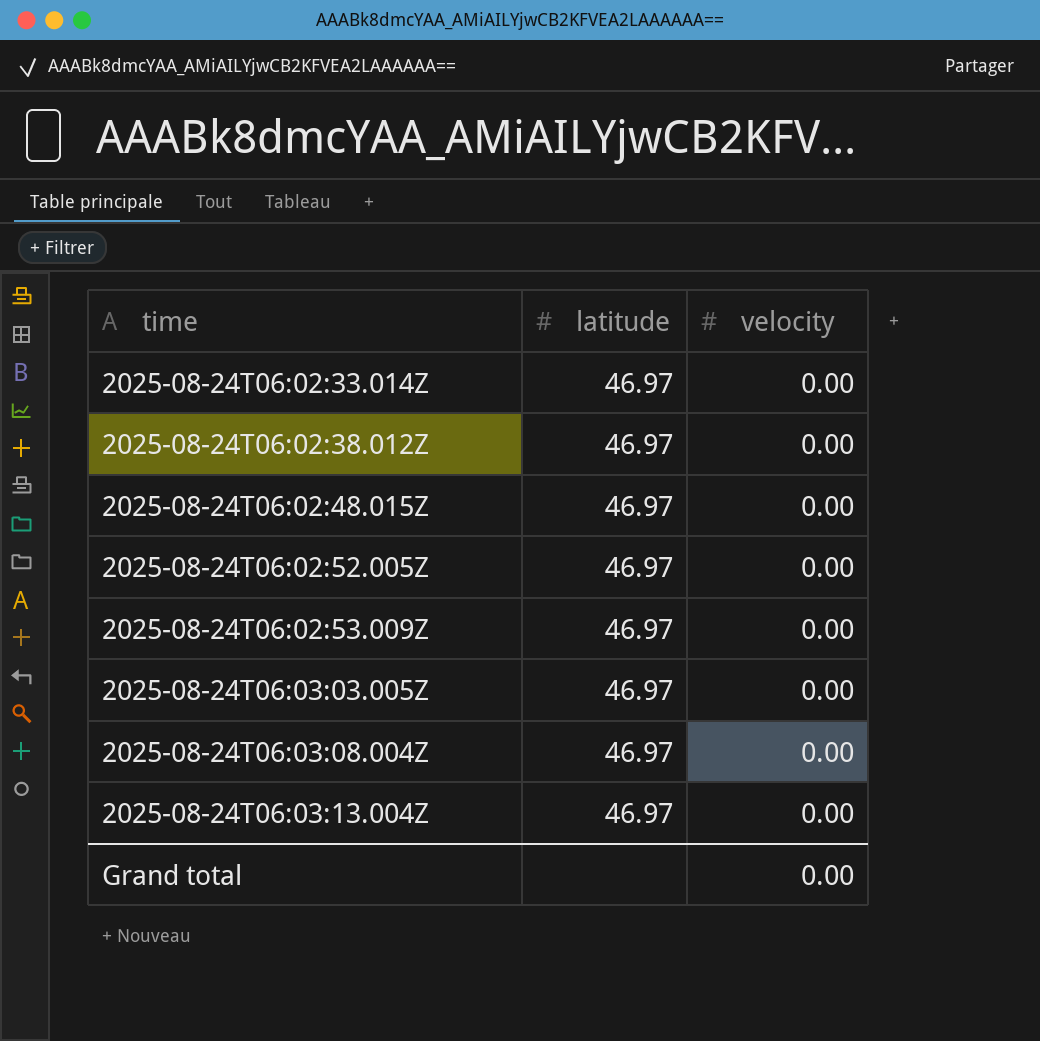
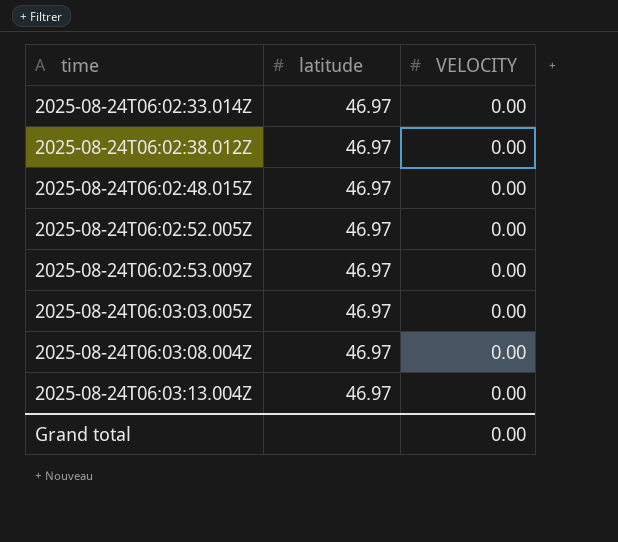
column name: velocity -> VELOCITY

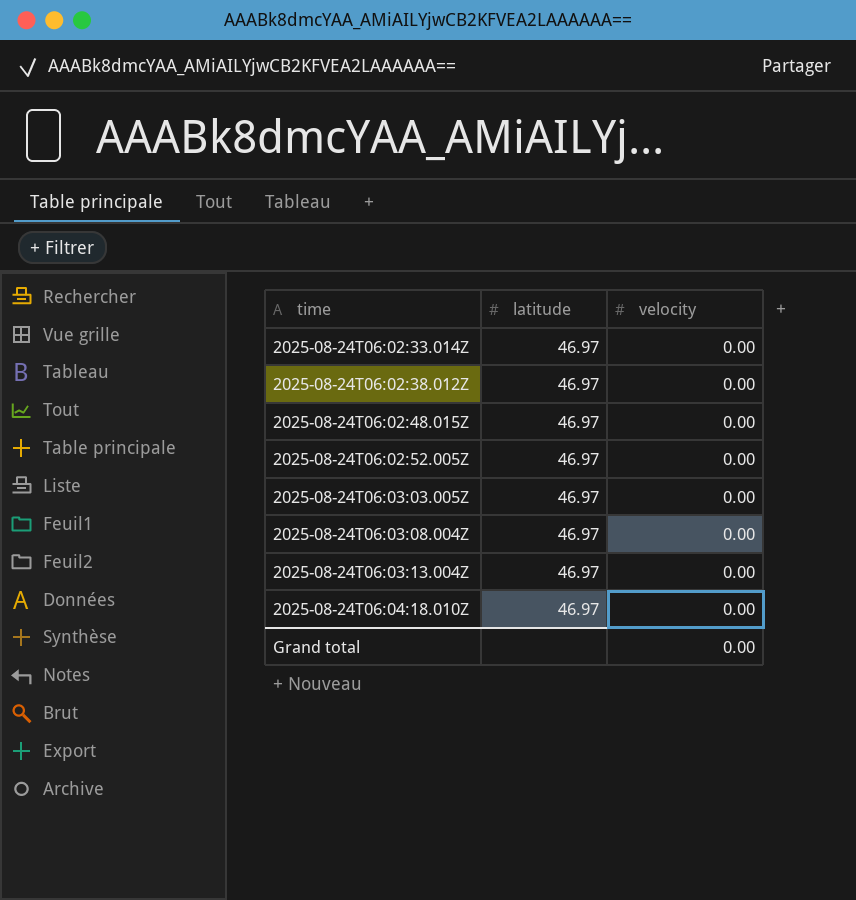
column name: VELOCITY -> velocity
row 2025-08-24T06:02:53.009Z: 46.97 | 0.00 -> none
row 2025-08-24T06:04:18.010Z: none -> 46.97 | 0.00

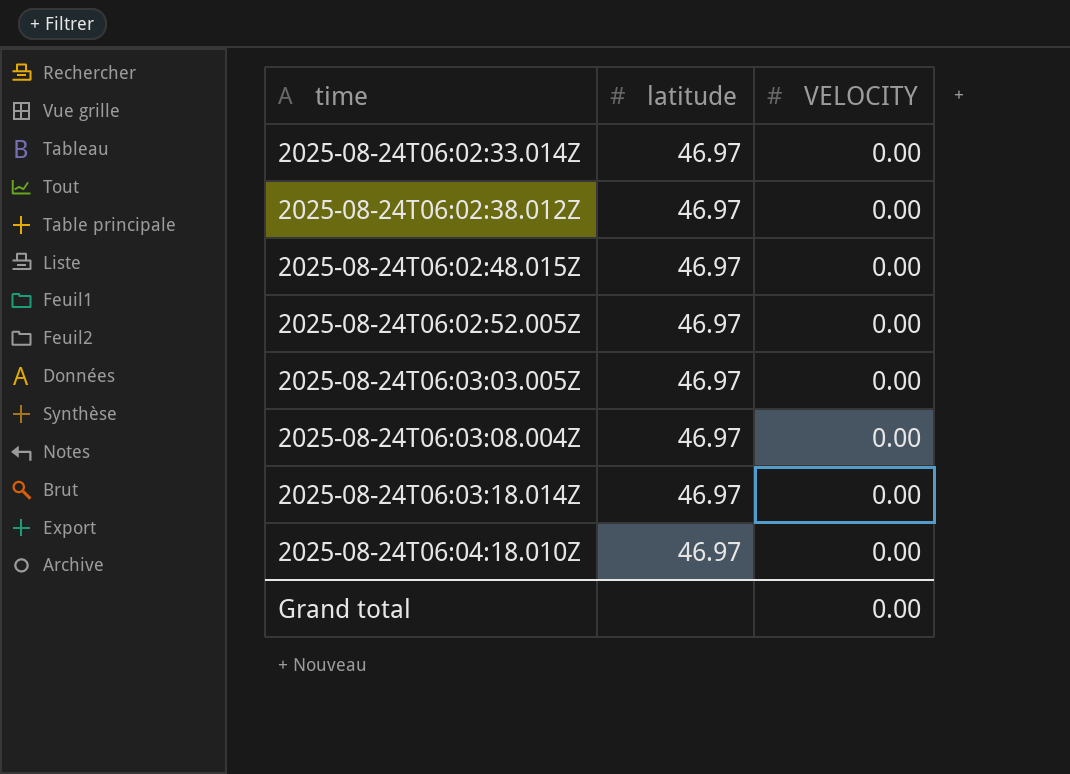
column name: velocity -> VELOCITY
row 2025-08-24T06:03:13.004Z: 46.97 | 0.00 -> none
row 2025-08-24T06:03:18.014Z: none -> 46.97 | 0.00

